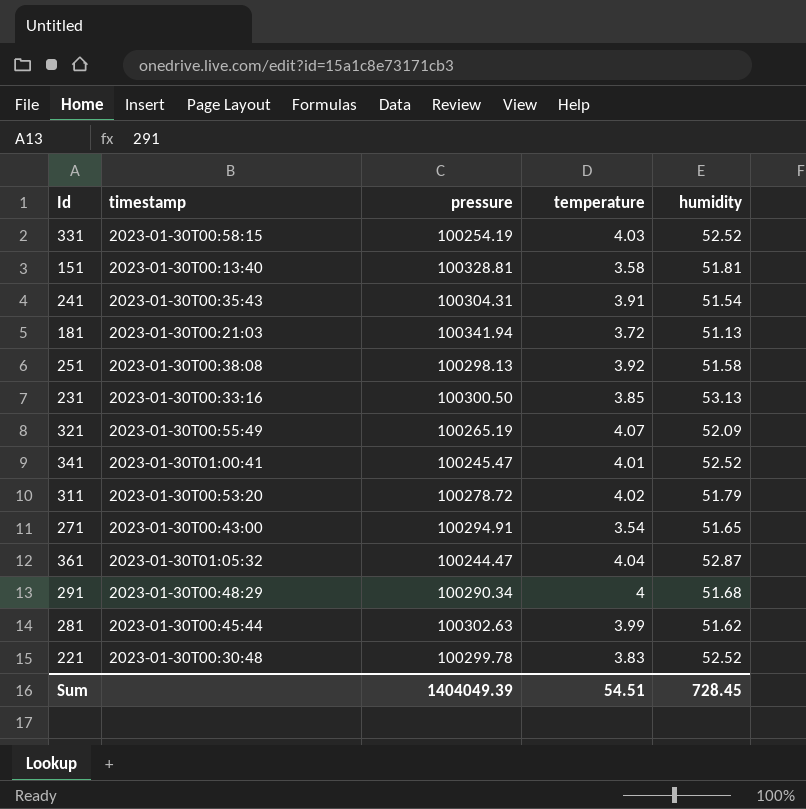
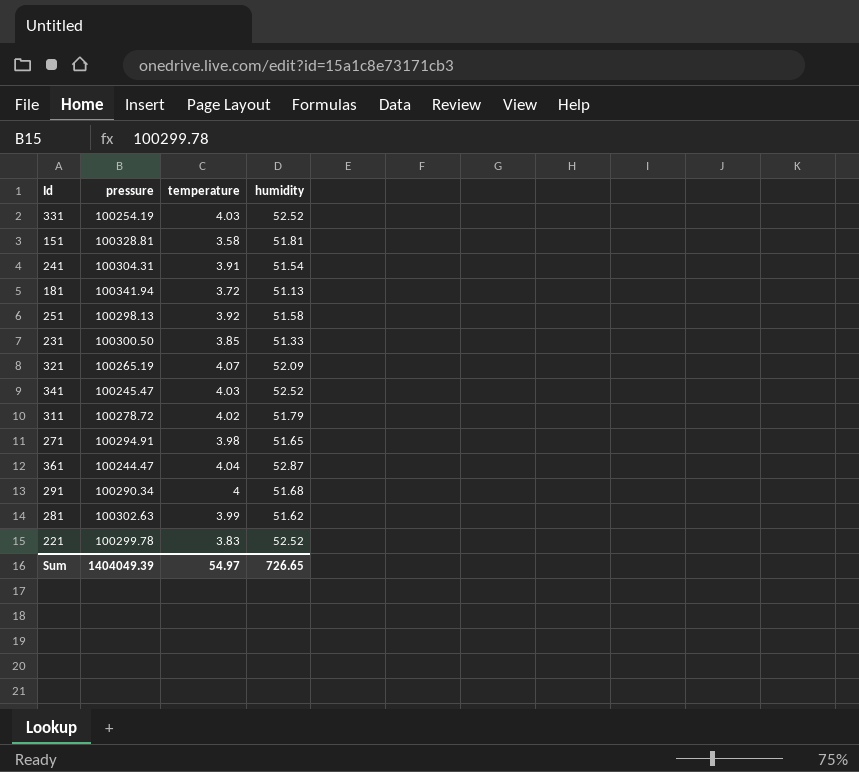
column timestamp | position: 2 -> none
231 | humidity: 53.13 -> 51.33
341 | temperature: 4.01 -> 4.03
271 | temperature: 3.54 -> 3.98
Sum | temperature: 54.51 -> 54.97
Sum | humidity: 728.45 -> 726.65

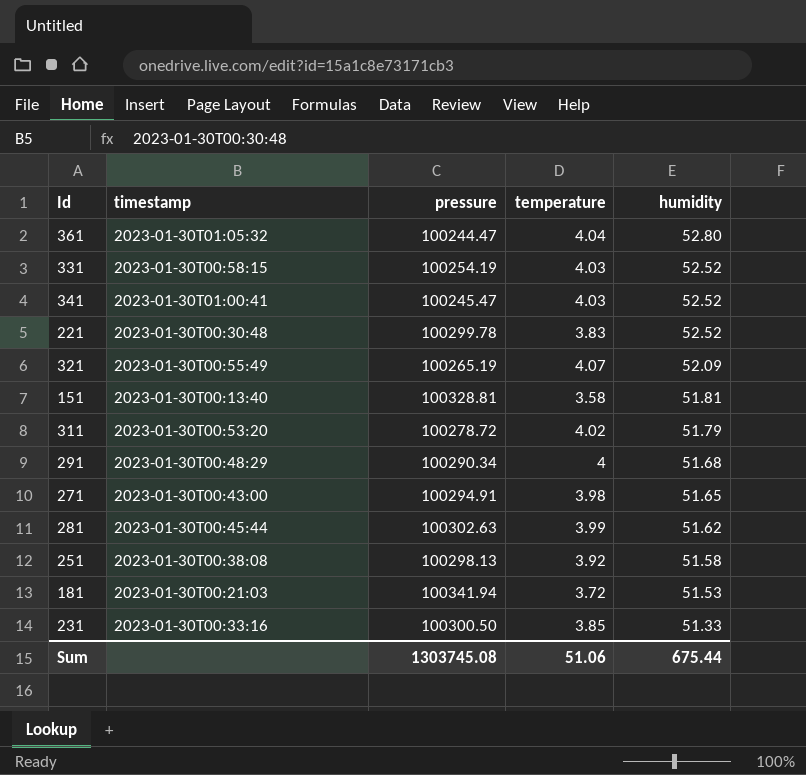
row order: none -> humidity descending
column timestamp | position: none -> 2
row 241: 100304.31 | 3.91 | 51.54 -> none
361 | humidity: 52.87 -> 52.80
181 | humidity: 51.13 -> 51.53
Sum | pressure: 1404049.39 -> 1303745.08
Sum | temperature: 54.97 -> 51.06
Sum | humidity: 726.65 -> 675.44

